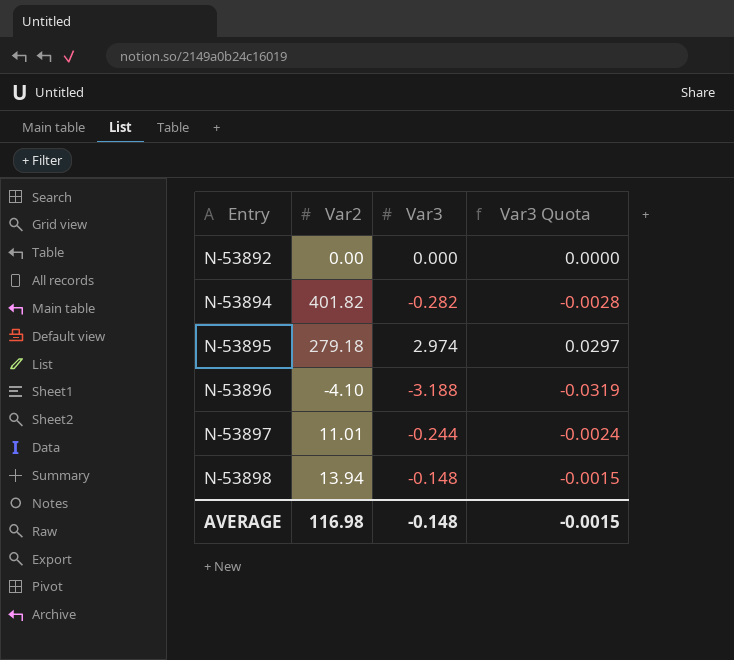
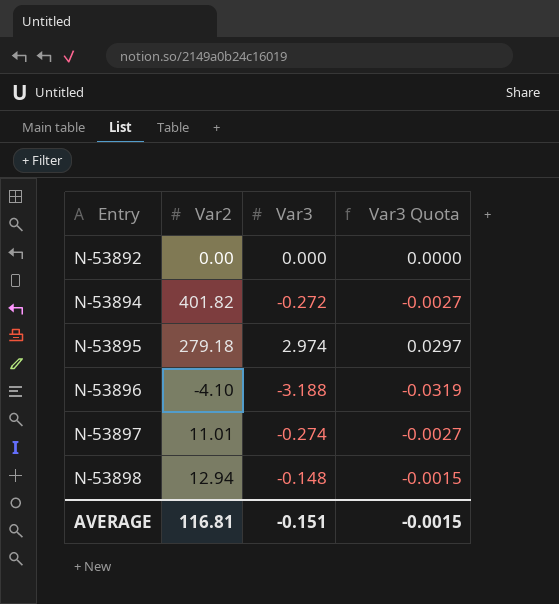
N-53894 | Var3: -0.282 -> -0.272
N-53894 | Var3 Quota: -0.0028 -> -0.0027
N-53897 | Var3: -0.244 -> -0.274
N-53897 | Var3 Quota: -0.0024 -> -0.0027
N-53898 | Var2: 13.94 -> 12.94
AVERAGE | Var2: 116.98 -> 116.81
AVERAGE | Var3: -0.148 -> -0.151

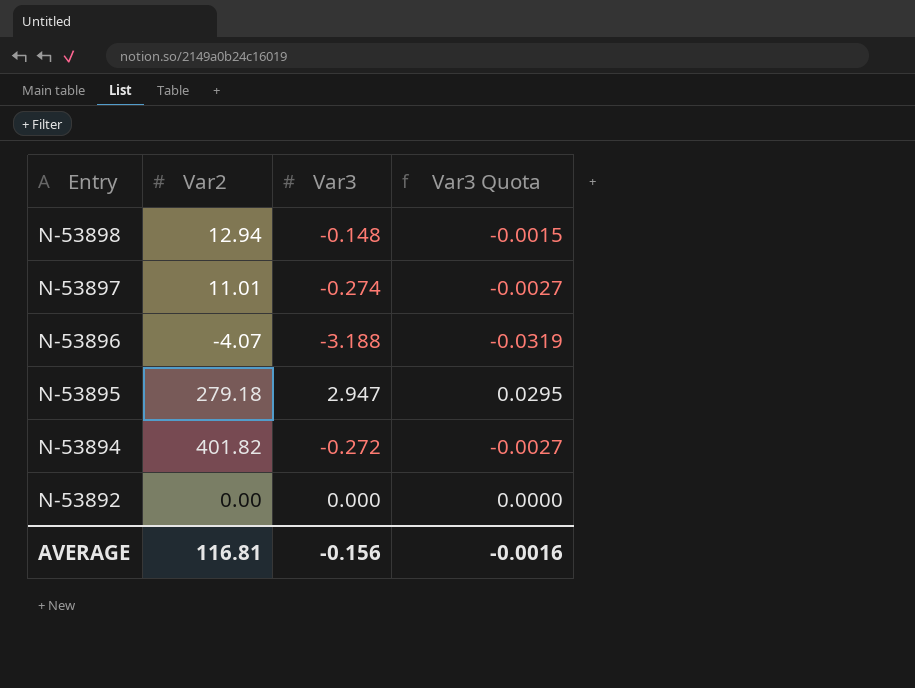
row order: Entry ascending -> Entry descending
N-53896 | Var2: -4.10 -> -4.07
N-53895 | Var3: 2.974 -> 2.947
N-53895 | Var3 Quota: 0.0297 -> 0.0295
AVERAGE | Var3: -0.151 -> -0.156
AVERAGE | Var3 Quota: -0.0015 -> -0.0016

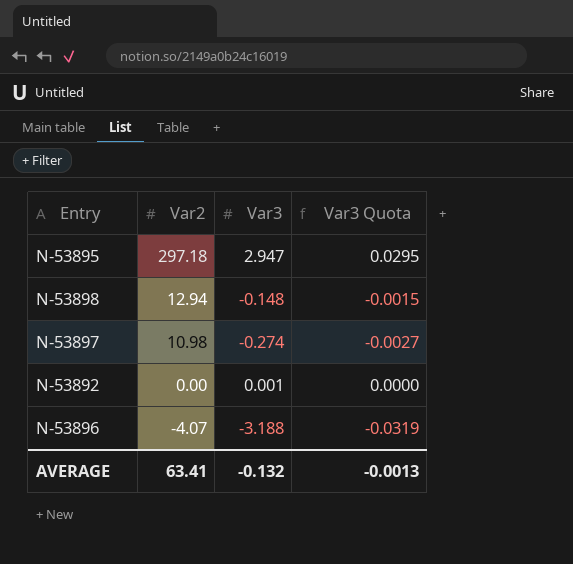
row order: Entry descending -> Var2 descending
row N-53894: 401.82 | -0.272 | -0.0027 -> none
N-53895 | Var2: 279.18 -> 297.18
N-53897 | Var2: 11.01 -> 10.98
N-53892 | Var3: 0.000 -> 0.001
AVERAGE | Var2: 116.81 -> 63.41
AVERAGE | Var3: -0.156 -> -0.132
AVERAGE | Var3 Quota: -0.0016 -> -0.0013

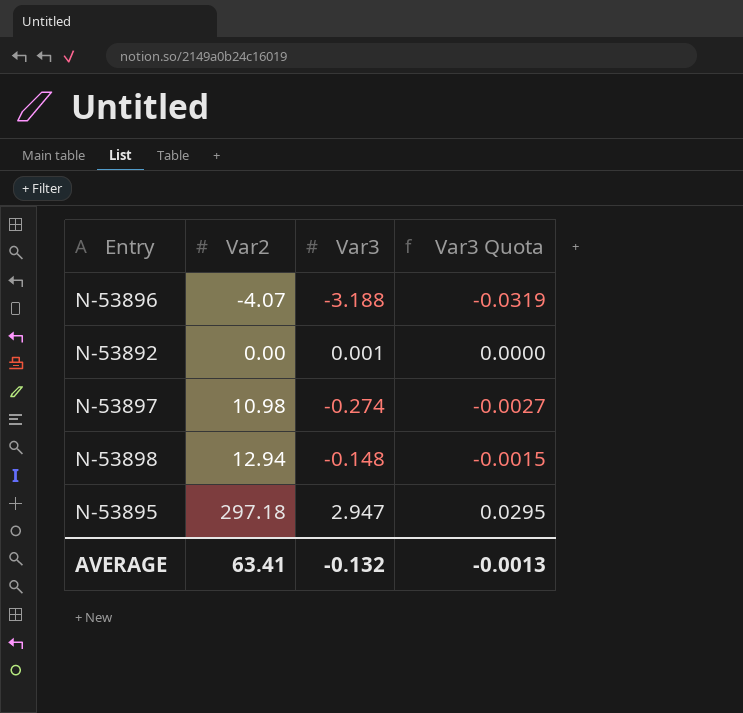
row order: Var2 descending -> Var2 ascending

